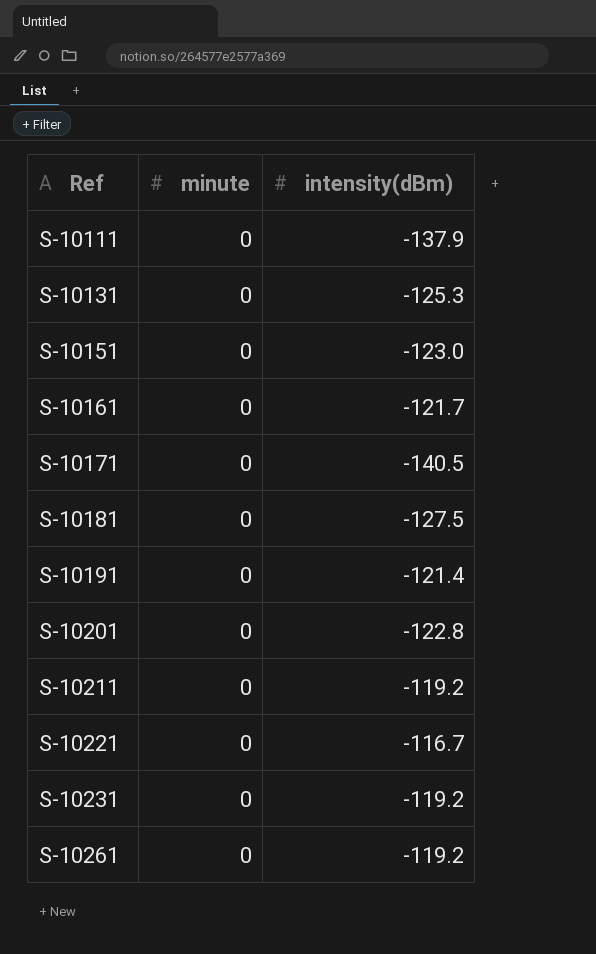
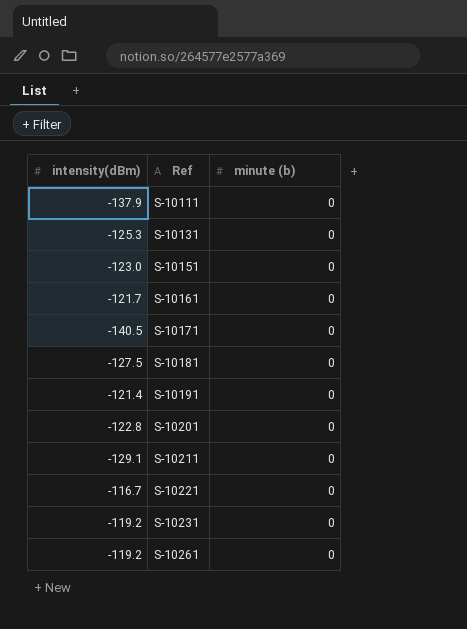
column intensity(dBm) | position: 3 -> 1
column name: minute -> minute (b)
S-10211 | intensity(dBm): -119.2 -> -129.1

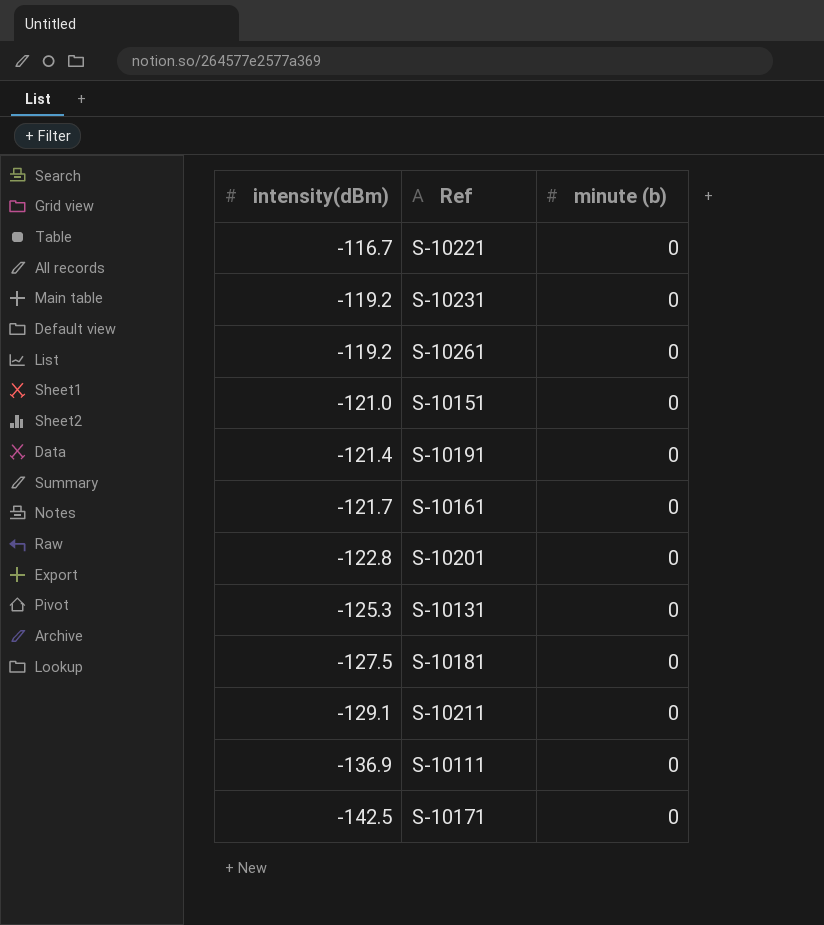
row order: Ref ascending -> intensity(dBm) descending
S-10151 | intensity(dBm): -123.0 -> -121.0
S-10111 | intensity(dBm): -137.9 -> -136.9
S-10171 | intensity(dBm): -140.5 -> -142.5

